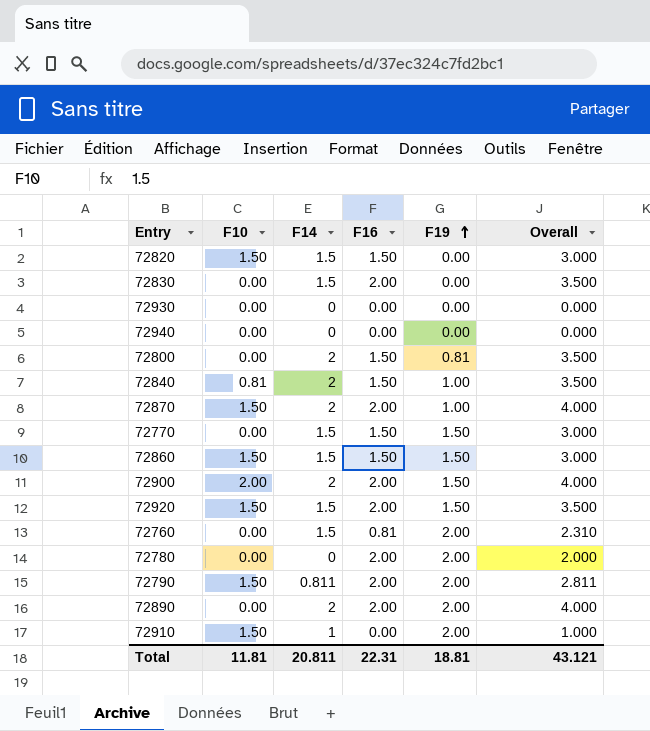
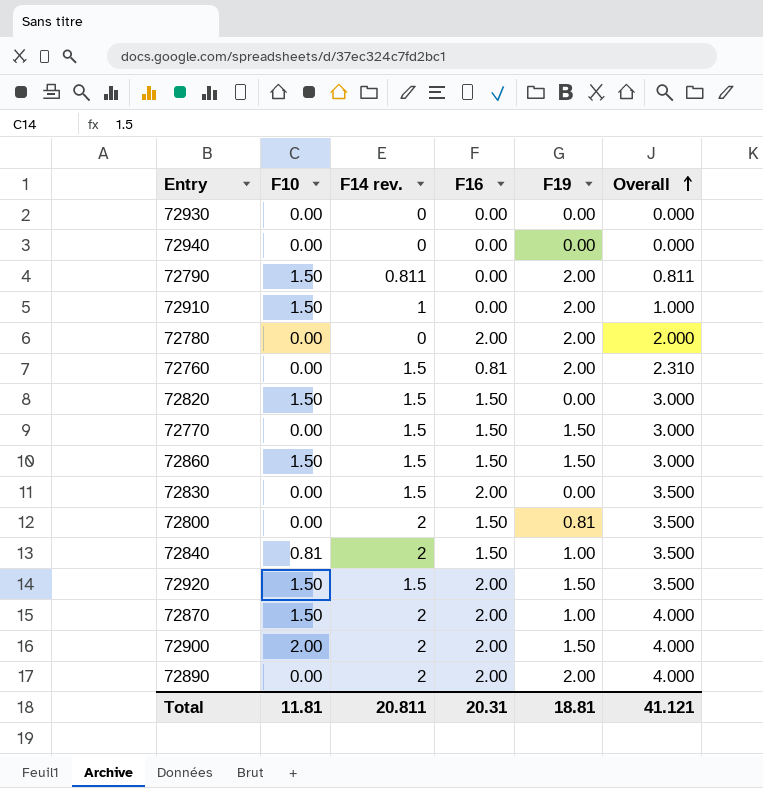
row order: F19 ascending -> Overall ascending
column name: F14 -> F14 rev.
72790 | F16: 2.00 -> 0.00
72790 | Overall: 2.811 -> 0.811
Total | F16: 22.31 -> 20.31
Total | Overall: 43.121 -> 41.121

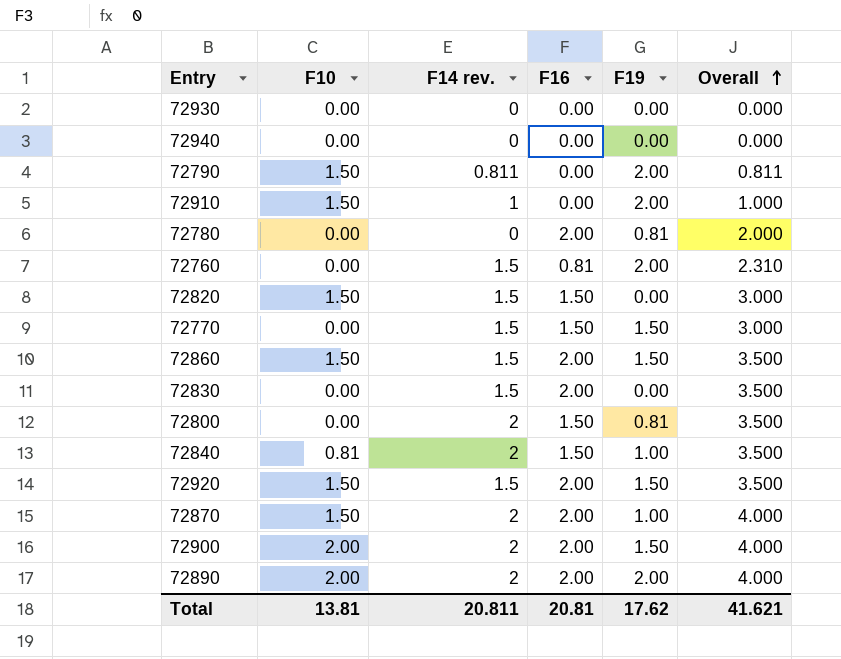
72780 | F19: 2.00 -> 0.81
72860 | F16: 1.50 -> 2.00
72860 | Overall: 3.000 -> 3.500
72890 | F10: 0.00 -> 2.00
Total | F10: 11.81 -> 13.81
Total | F16: 20.31 -> 20.81
Total | F19: 18.81 -> 17.62
Total | Overall: 41.121 -> 41.621

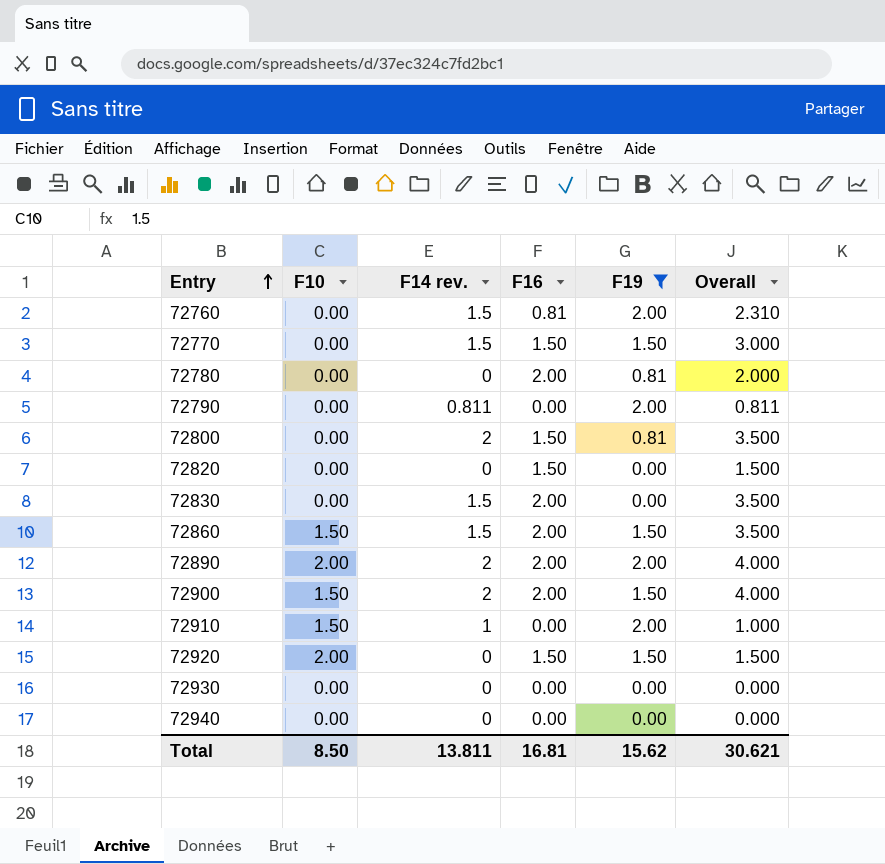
filter: none -> F19 != 1.00
row order: Overall ascending -> Entry ascending
72790 | F10: 1.50 -> 0.00
72820 | F10: 1.50 -> 0.00
72820 | F14 rev.: 1.5 -> 0
72820 | Overall: 3.000 -> 1.500
72900 | F10: 2.00 -> 1.50
72920 | F10: 1.50 -> 2.00
72920 | F14 rev.: 1.5 -> 0
72920 | F16: 2.00 -> 1.50
72920 | Overall: 3.500 -> 1.500
Total | F10: 13.81 -> 8.50
Total | F14 rev.: 20.811 -> 13.811
Total | F16: 20.81 -> 16.81
Total | F19: 17.62 -> 15.62
Total | Overall: 41.621 -> 30.621

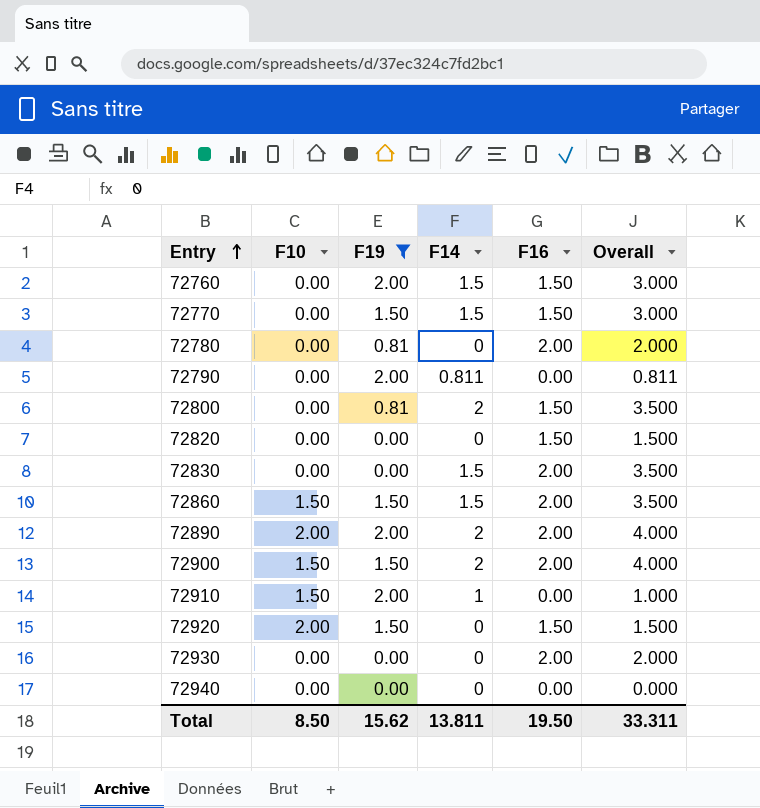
column F19 | position: 5 -> 3
column name: F14 rev. -> F14
72760 | F16: 0.81 -> 1.50
72760 | Overall: 2.310 -> 3.000
72930 | F16: 0.00 -> 2.00
72930 | Overall: 0.000 -> 2.000
Total | F16: 16.81 -> 19.50
Total | Overall: 30.621 -> 33.311

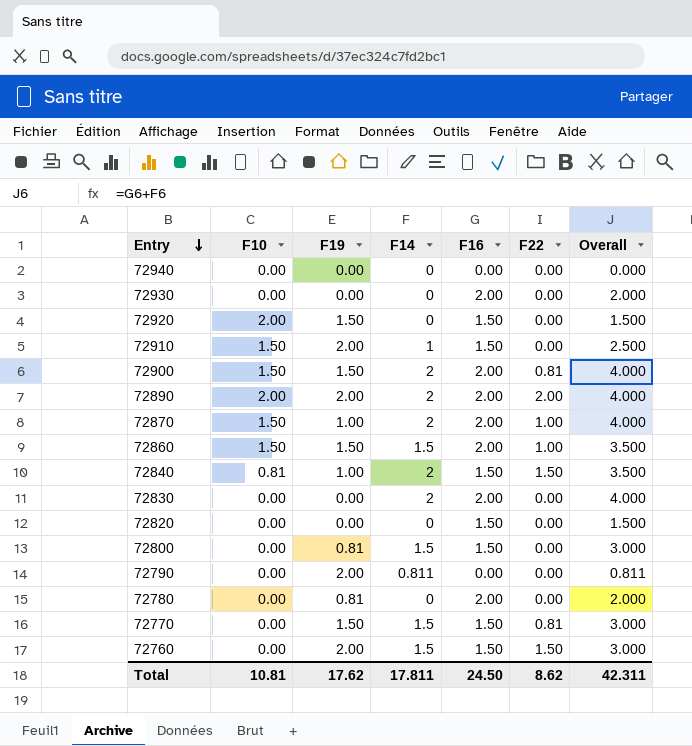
filter: F19 != 1.00 -> none
row order: Entry ascending -> Entry descending
column F22 | position: none -> 6
72910 | F16: 0.00 -> 1.50
72910 | Overall: 1.000 -> 2.500
72830 | F14: 1.5 -> 2
72830 | Overall: 3.500 -> 4.000
72800 | F14: 2 -> 1.5
72800 | Overall: 3.500 -> 3.000
Total | F10: 8.50 -> 10.81
Total | F19: 15.62 -> 17.62
Total | F14: 13.811 -> 17.811
Total | F16: 19.50 -> 24.50
Total | Overall: 33.311 -> 42.311

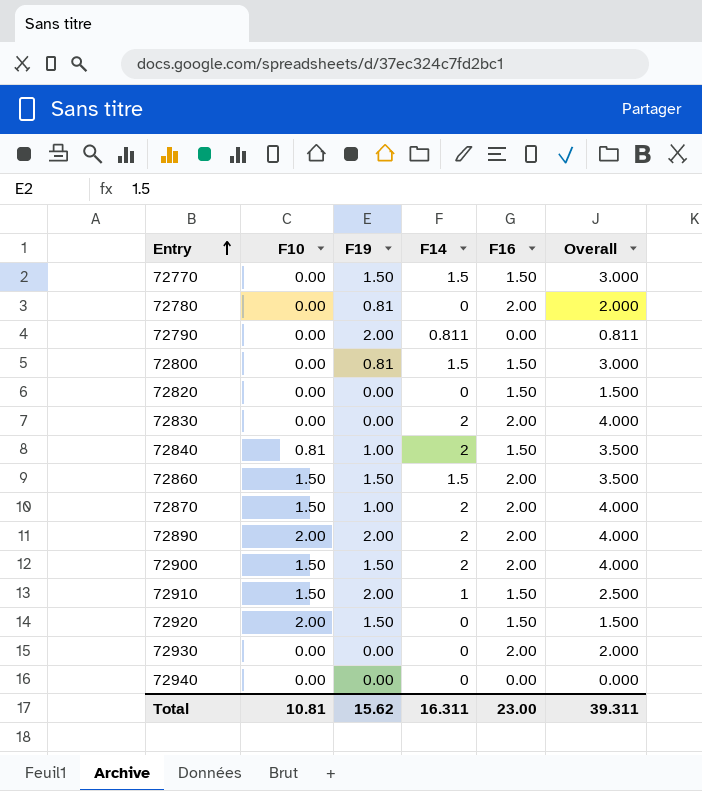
row order: Entry descending -> Entry ascending
column F22 | position: 6 -> none
row 72760: 0.00 | 2.00 | 1.5 | 1.50 | 1.50 | 3.000 -> none
Total | F19: 17.62 -> 15.62
Total | F14: 17.811 -> 16.311
Total | F16: 24.50 -> 23.00
Total | Overall: 42.311 -> 39.311

